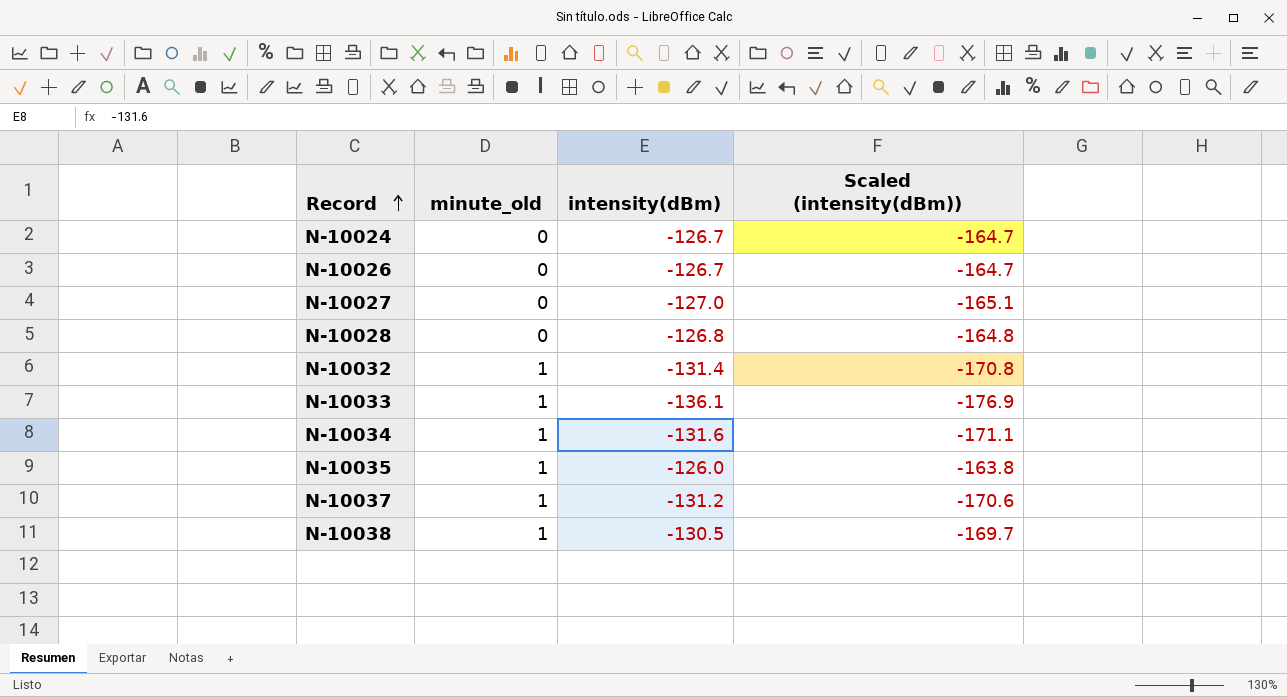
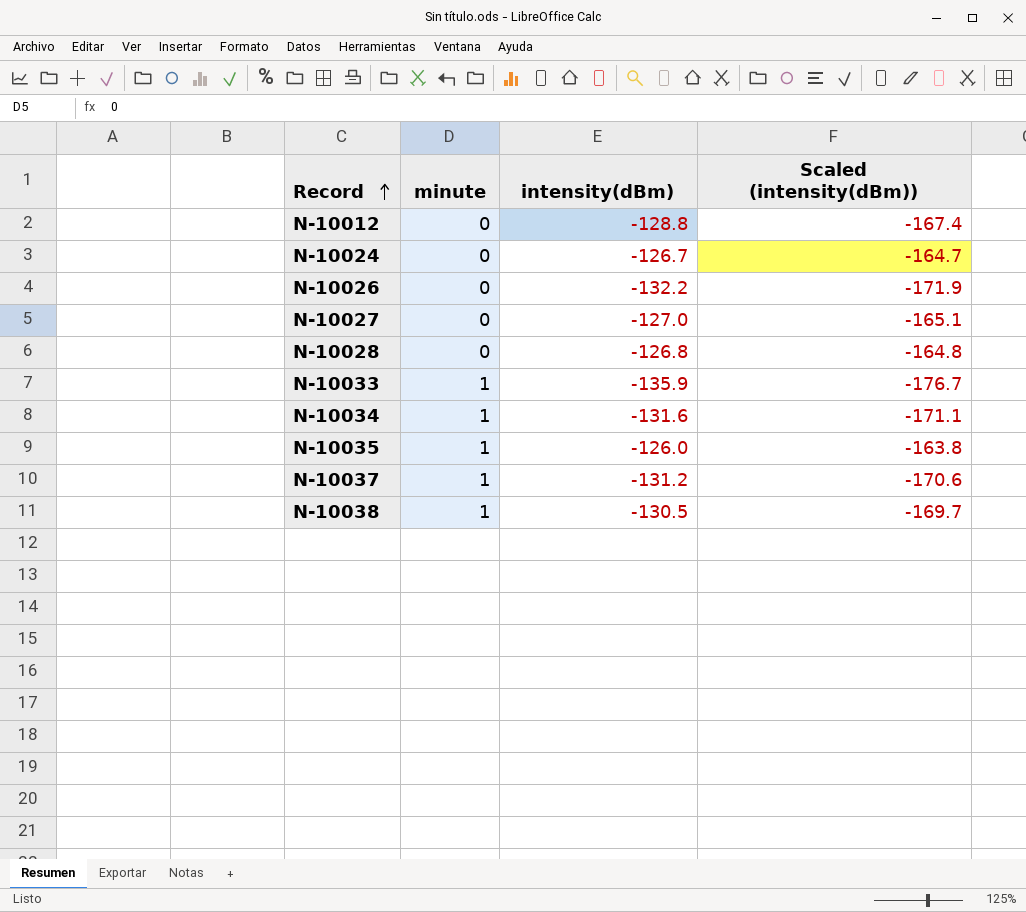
column name: minute_old -> minute
row N-10032: 1 | -131.4 | -170.8 -> none
row N-10012: none -> 0 | -128.8 | -167.4
N-10026 | intensity(dBm): -126.7 -> -132.2
N-10026 | Scaled (intensity(dBm)): -164.7 -> -171.9
N-10033 | intensity(dBm): -136.1 -> -135.9
N-10033 | Scaled (intensity(dBm)): -176.9 -> -176.7

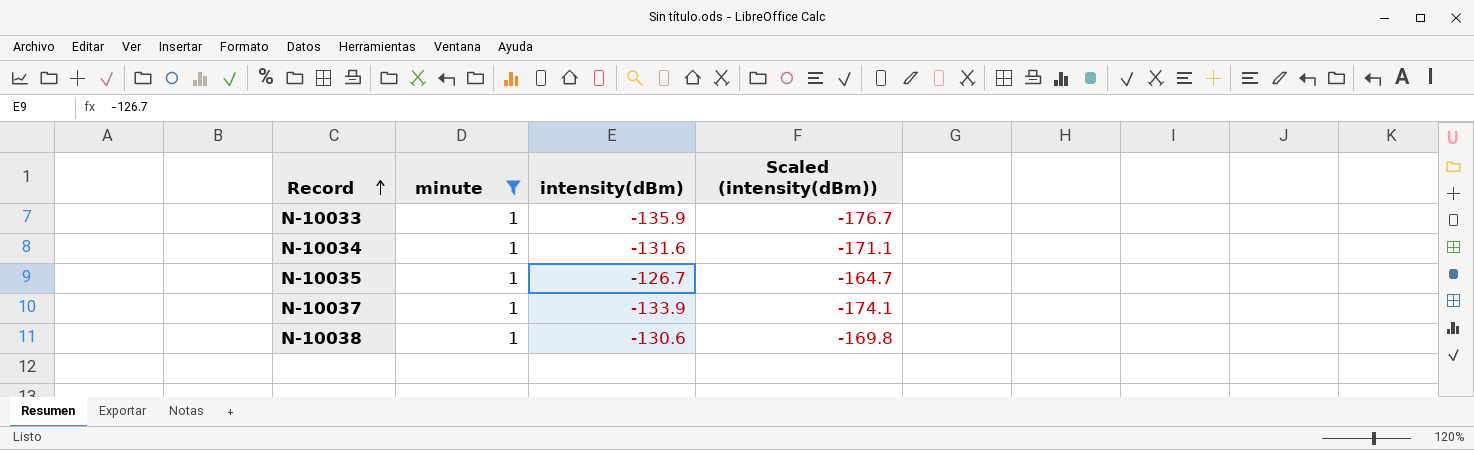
filter: none -> minute = 1
N-10035 | intensity(dBm): -126.0 -> -126.7
N-10035 | Scaled (intensity(dBm)): -163.8 -> -164.7
N-10037 | intensity(dBm): -131.2 -> -133.9
N-10037 | Scaled (intensity(dBm)): -170.6 -> -174.1
N-10038 | intensity(dBm): -130.5 -> -130.6
N-10038 | Scaled (intensity(dBm)): -169.7 -> -169.8

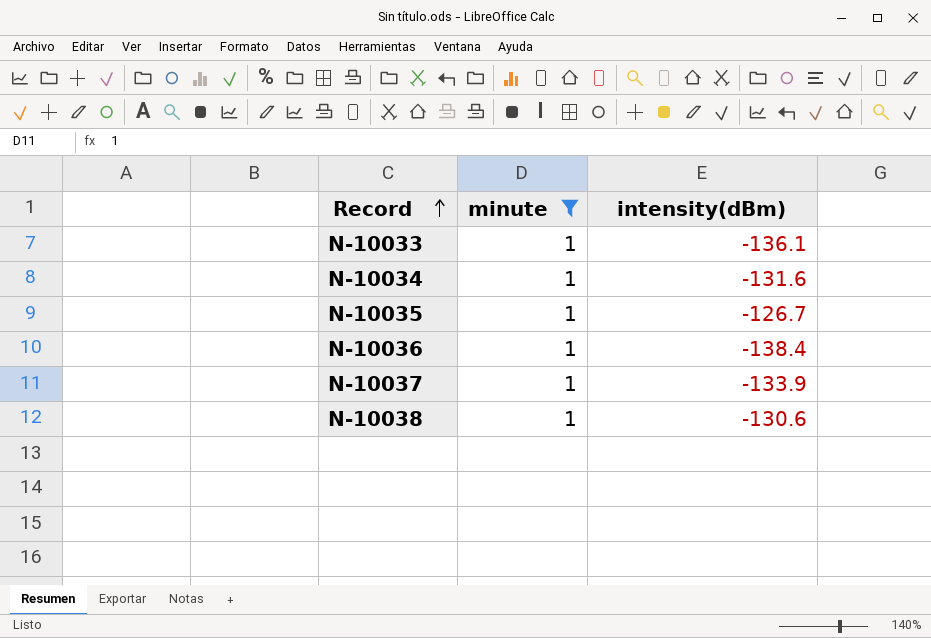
column Scaled (intensity(dBm)) | formula: [intensity(dBm)] * 1.3 -> none
N-10033 | intensity(dBm): -135.9 -> -136.1
row N-10036: none -> 1 | -138.4

